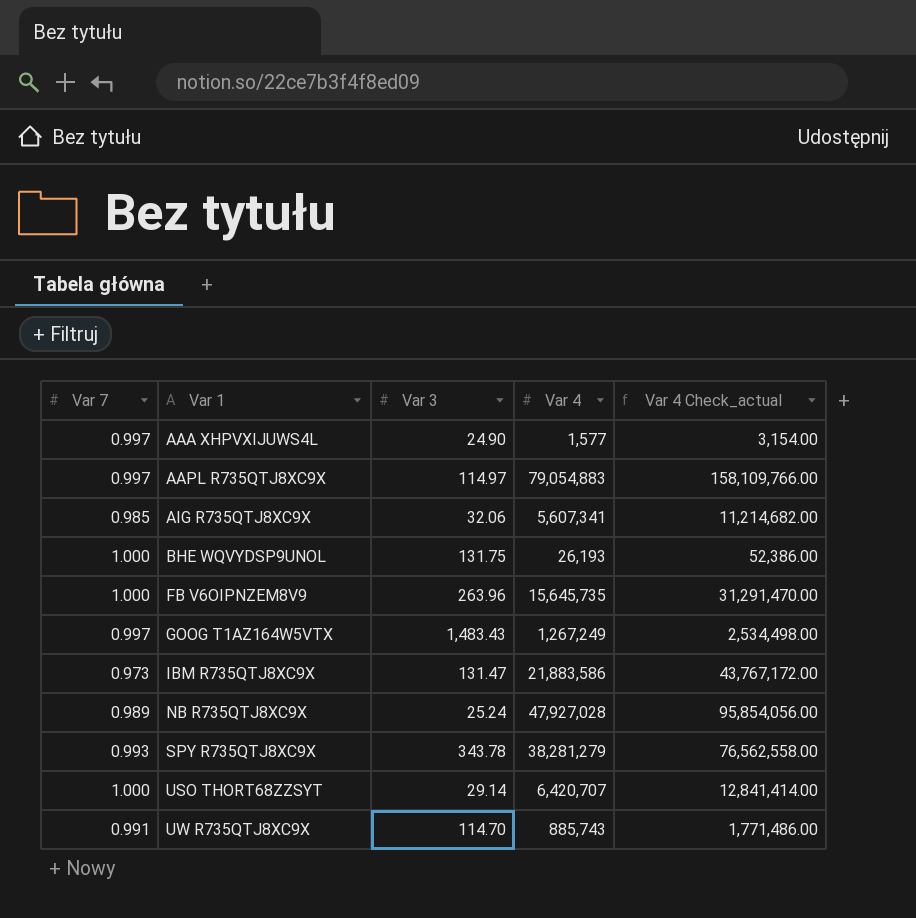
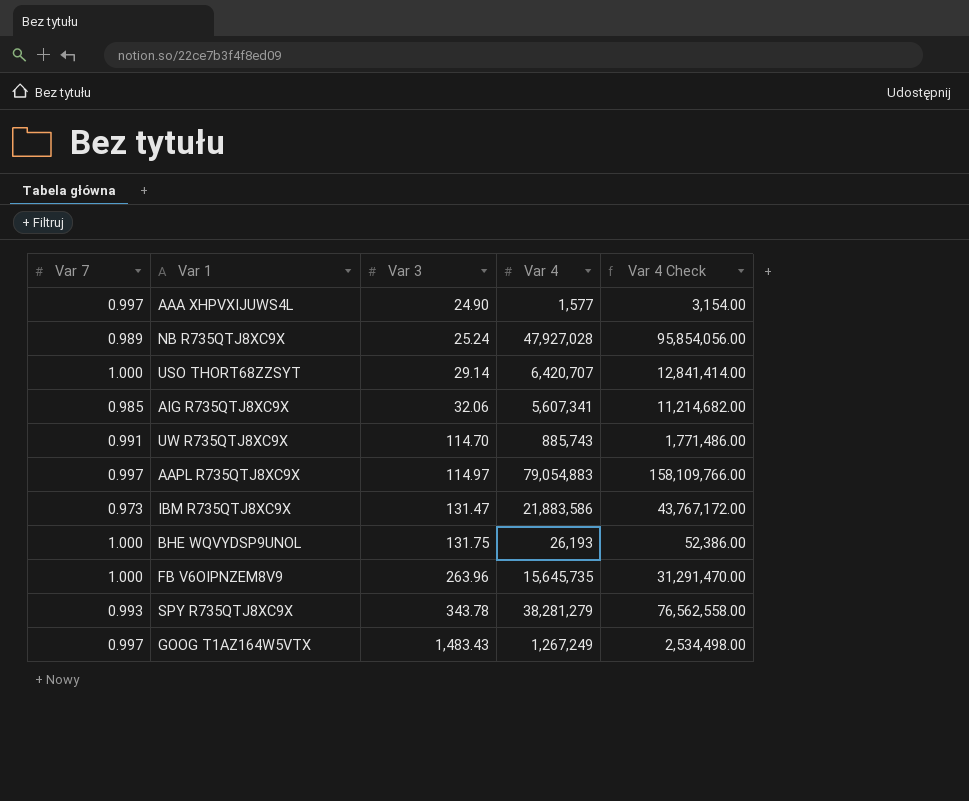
row order: Var 1 ascending -> Var 3 ascending
column name: Var 4 Check_actual -> Var 4 Check

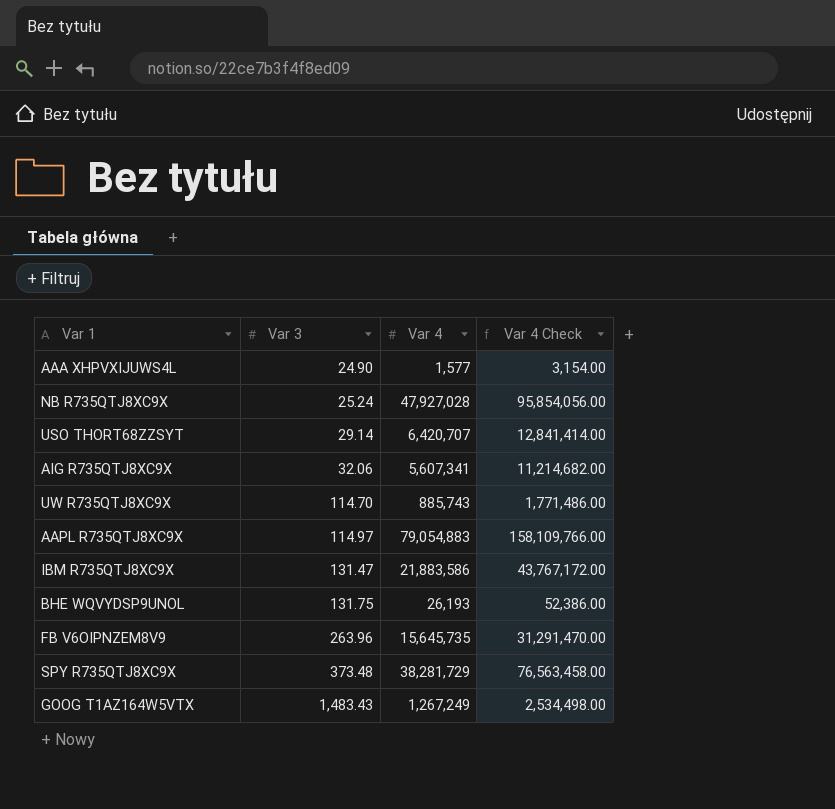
column Var 7 | position: 1 -> none
SPY R735QTJ8XC9X | Var 3: 343.78 -> 373.48
SPY R735QTJ8XC9X | Var 4: 38,281,279 -> 38,281,729
SPY R735QTJ8XC9X | Var 4 Check: 76,562,558.00 -> 76,563,458.00

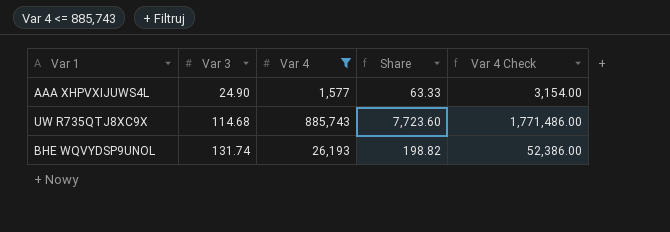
filter: none -> Var 4 <= 885,743
column Share | formula: none -> [Var 4] / [Var 3]
UW R735QTJ8XC9X | Var 3: 114.70 -> 114.68
BHE WQVYDSP9UNOL | Var 3: 131.75 -> 131.74

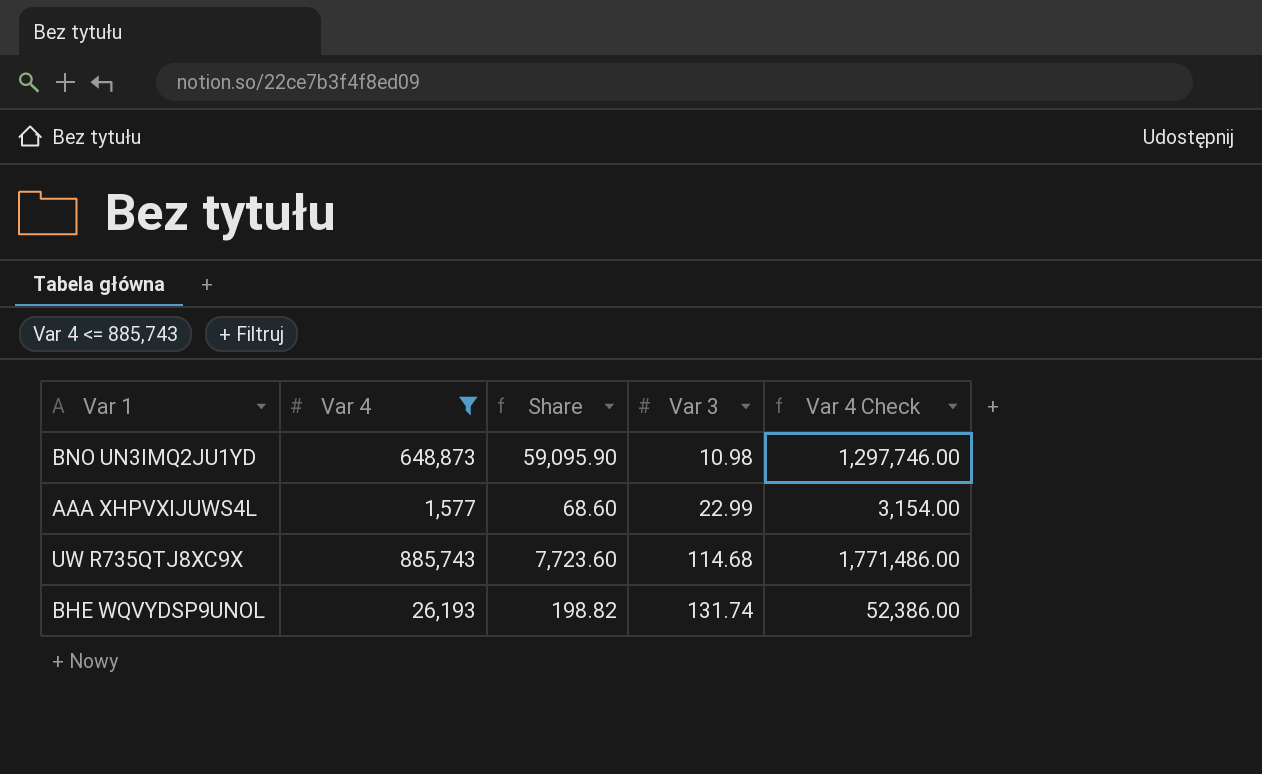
column Var 3 | position: 2 -> 4
row BNO UN3IMQ2JU1YD: none -> 648,873 | 59,095.90 | 10.98 | 1,297,746.00
AAA XHPVXIJUWS4L | Share: 63.33 -> 68.60
AAA XHPVXIJUWS4L | Var 3: 24.90 -> 22.99

